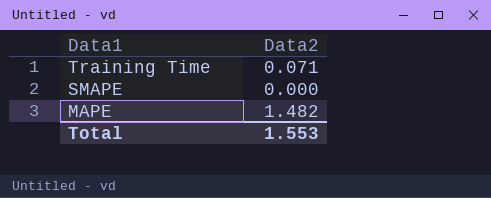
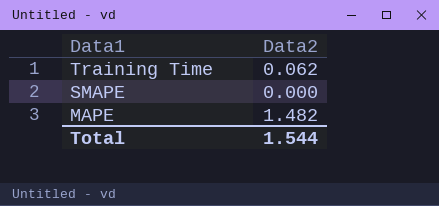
Training Time | Data2: 0.071 -> 0.062
Total | Data2: 1.553 -> 1.544

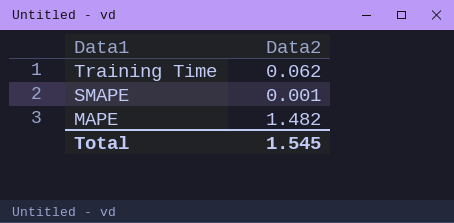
SMAPE | Data2: 0.000 -> 0.001
Total | Data2: 1.544 -> 1.545

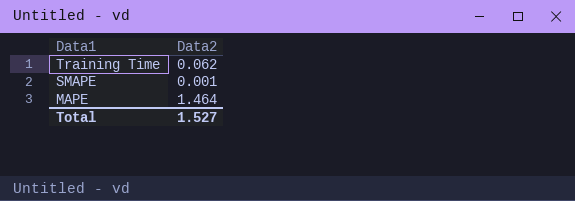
MAPE | Data2: 1.482 -> 1.464
Total | Data2: 1.545 -> 1.527

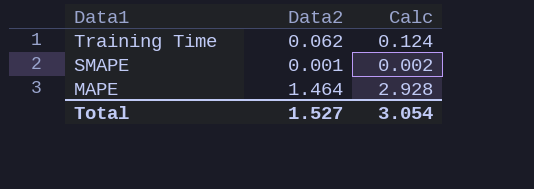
column Calc | formula: none -> [Data2] * 2

